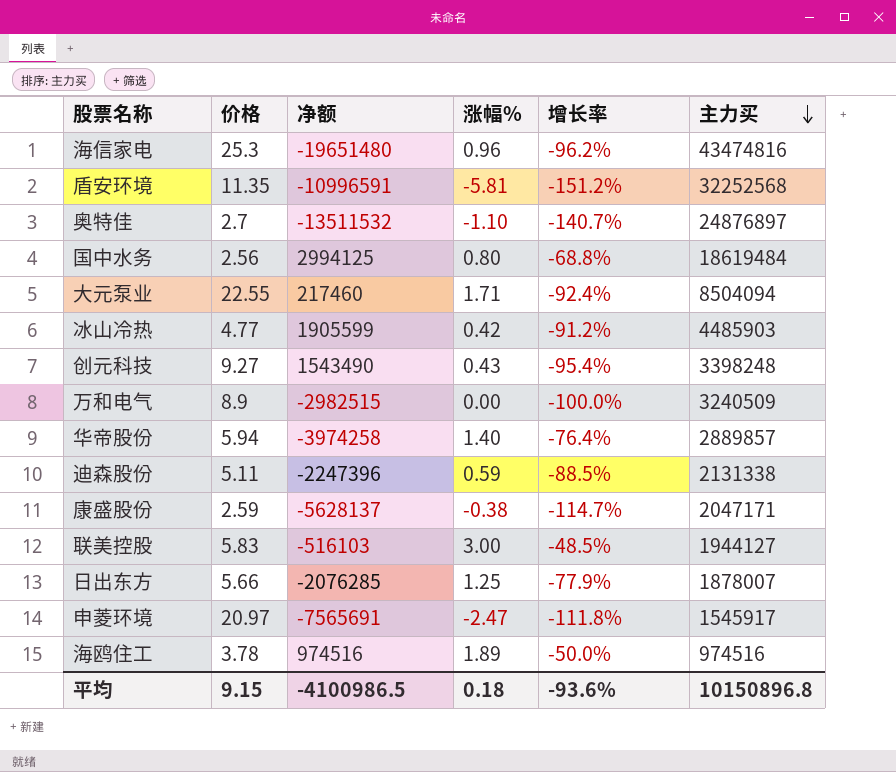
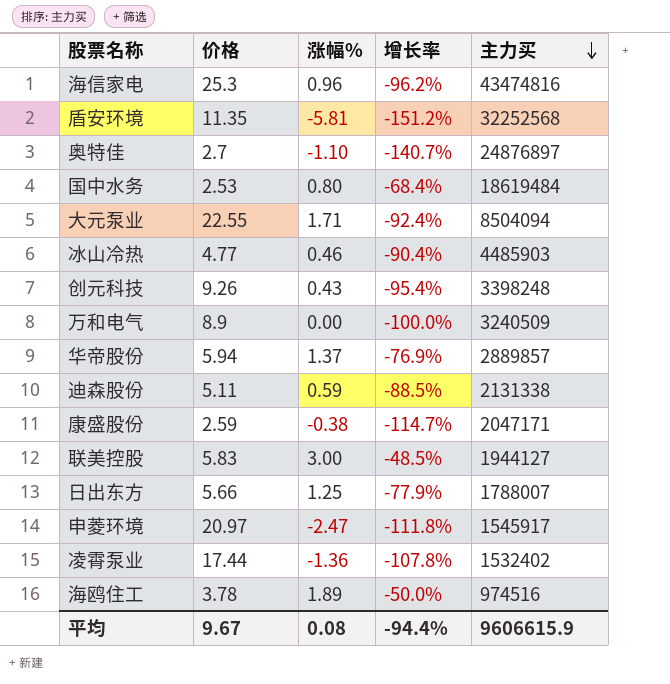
column 净额 | position: 3 -> none
国中水务 | 价格: 2.56 -> 2.53
国中水务 | 增长率: -68.8% -> -68.4%
冰山冷热 | 涨幅%: 0.42 -> 0.46
冰山冷热 | 增长率: -91.2% -> -90.4%
创元科技 | 价格: 9.27 -> 9.26
华帝股份 | 涨幅%: 1.40 -> 1.37
华帝股份 | 增长率: -76.4% -> -76.9%
日出东方 | 主力买: 1878007 -> 1788007
row 凌霄泵业: none -> 17.44 | -1.36 | -107.8% | 1532402
平均 | 价格: 9.15 -> 9.67
平均 | 涨幅%: 0.18 -> 0.08
平均 | 增长率: -93.6% -> -94.4%
平均 | 主力买: 10150896.8 -> 9606615.9

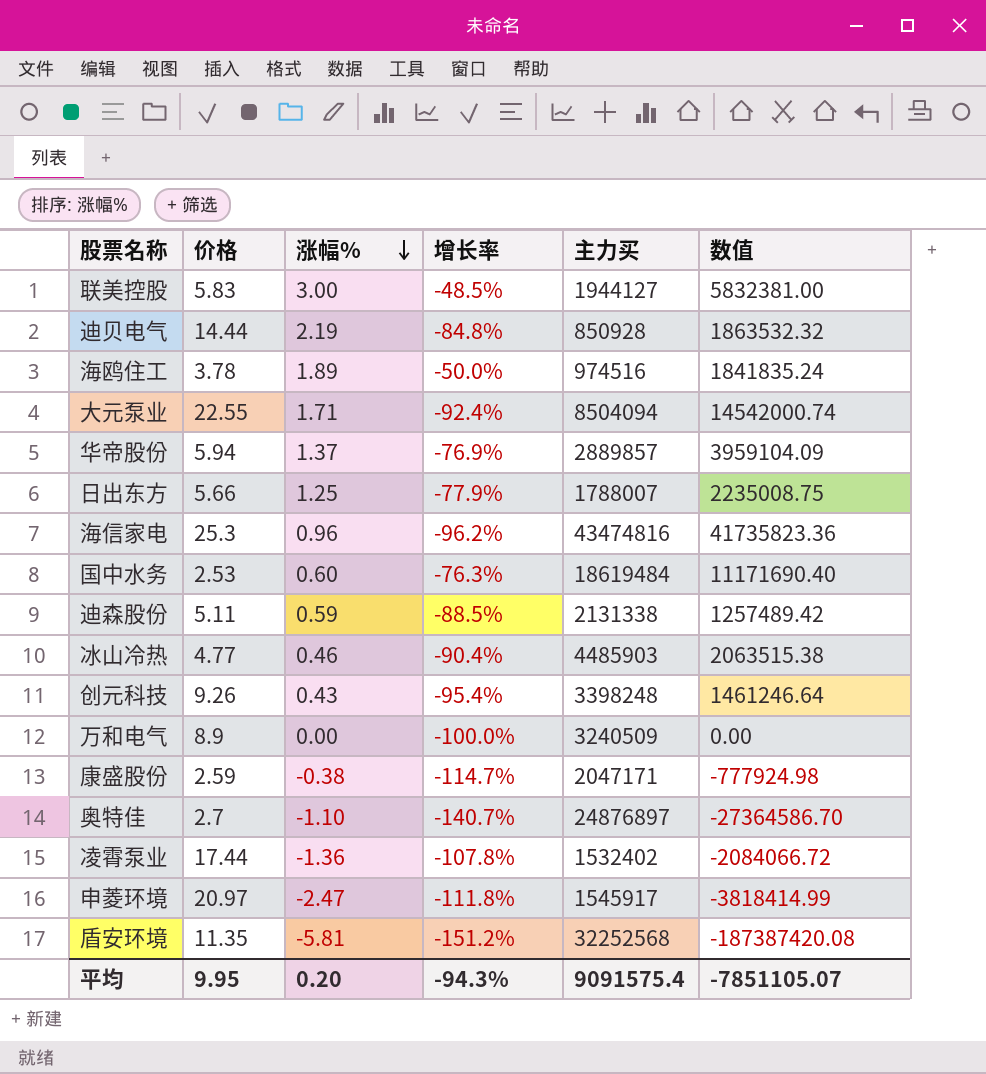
row order: 主力买 descending -> 涨幅% descending
column 数值 | formula: none -> [涨幅%] * [主力买]
row 迪贝电气: none -> 14.44 | 2.19 | -84.8% | 850928 | 1863532.32
国中水务 | 涨幅%: 0.80 -> 0.60
国中水务 | 增长率: -68.4% -> -76.3%
平均 | 价格: 9.67 -> 9.95
平均 | 涨幅%: 0.08 -> 0.20
平均 | 增长率: -94.4% -> -94.3%
平均 | 主力买: 9606615.9 -> 9091575.4

